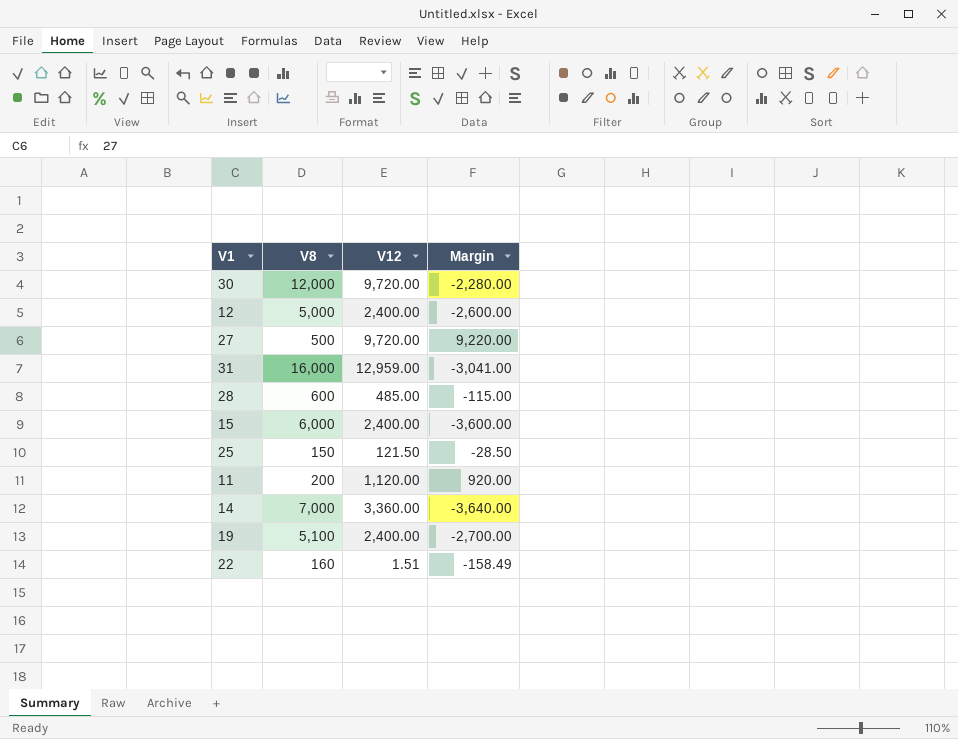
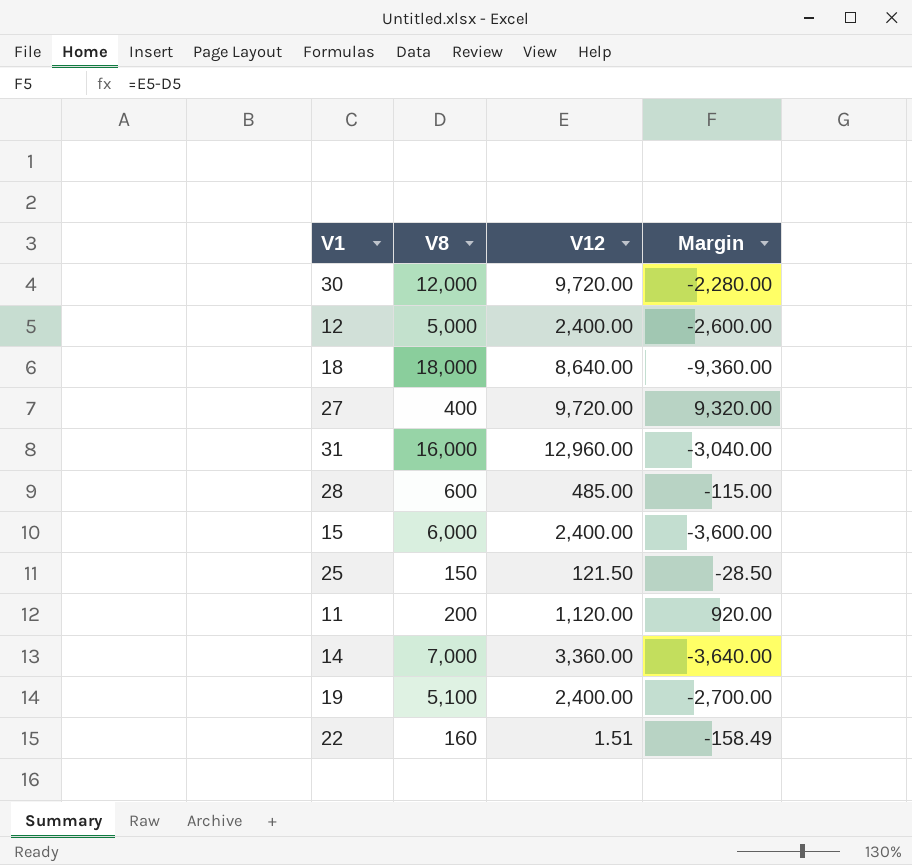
row 18: none -> 18,000 | 8,640.00 | -9,360.00
27 | V8: 500 -> 400
27 | Margin: 9,220.00 -> 9,320.00
31 | V12: 12,959.00 -> 12,960.00
31 | Margin: -3,041.00 -> -3,040.00

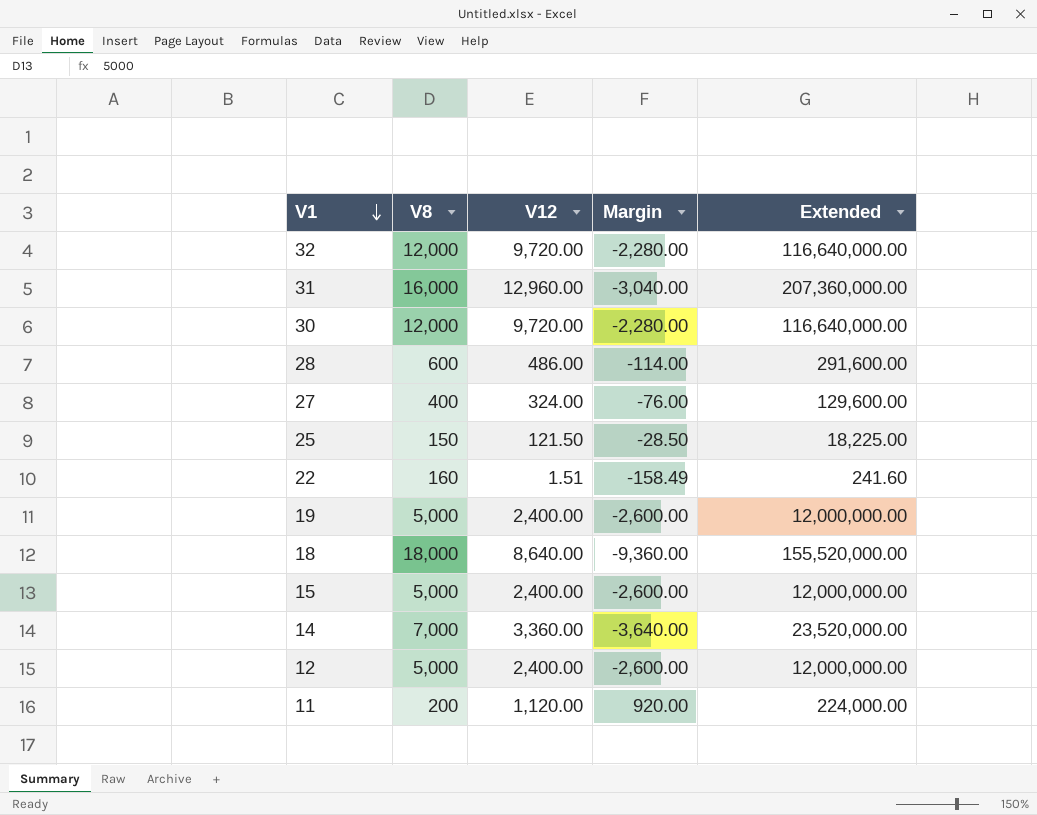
row order: none -> V1 descending
column Extended | formula: none -> [V8] * [V12]
row 32: none -> 12,000 | 9,720.00 | -2,280.00 | 116,640,000.00
28 | V12: 485.00 -> 486.00
28 | Margin: -115.00 -> -114.00
27 | V12: 9,720.00 -> 324.00
27 | Margin: 9,320.00 -> -76.00
19 | V8: 5,100 -> 5,000
19 | Margin: -2,700.00 -> -2,600.00
15 | V8: 6,000 -> 5,000
15 | Margin: -3,600.00 -> -2,600.00

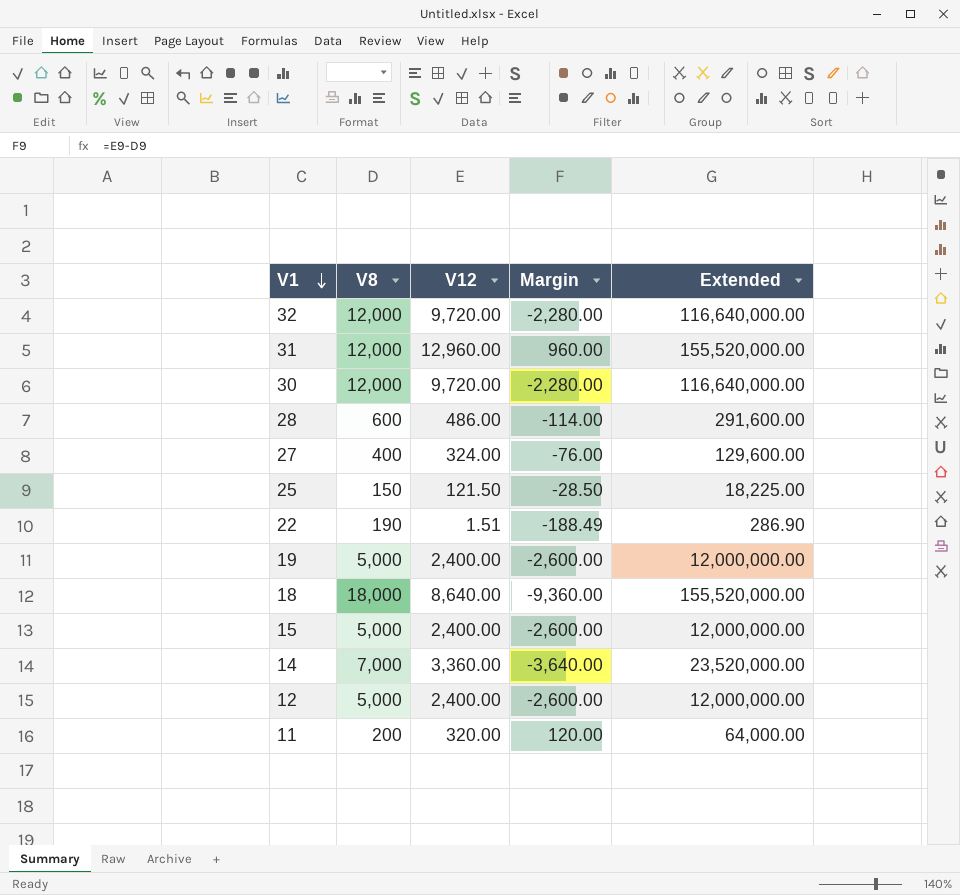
31 | V8: 16,000 -> 12,000
31 | Margin: -3,040.00 -> 960.00
31 | Extended: 207,360,000.00 -> 155,520,000.00
22 | V8: 160 -> 190
22 | Margin: -158.49 -> -188.49
22 | Extended: 241.60 -> 286.90
11 | V12: 1,120.00 -> 320.00
11 | Margin: 920.00 -> 120.00
11 | Extended: 224,000.00 -> 64,000.00

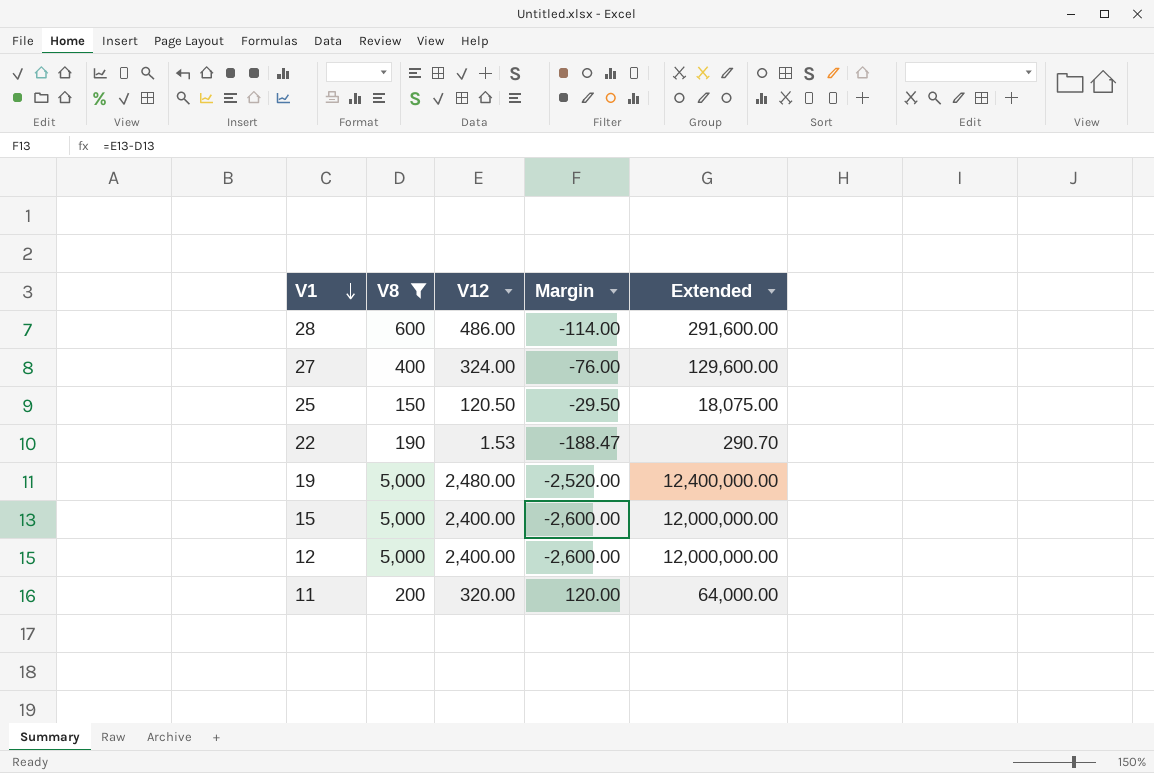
filter: none -> V8 <= 5,000
25 | V12: 121.50 -> 120.50
25 | Margin: -28.50 -> -29.50
25 | Extended: 18,225.00 -> 18,075.00
22 | V12: 1.51 -> 1.53
22 | Margin: -188.49 -> -188.47
22 | Extended: 286.90 -> 290.70
19 | V12: 2,400.00 -> 2,480.00
19 | Margin: -2,600.00 -> -2,520.00
19 | Extended: 12,000,000.00 -> 12,400,000.00

